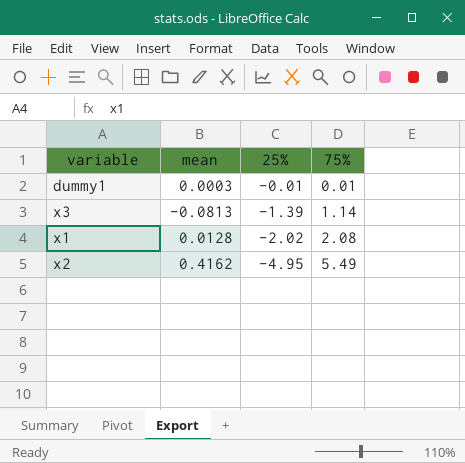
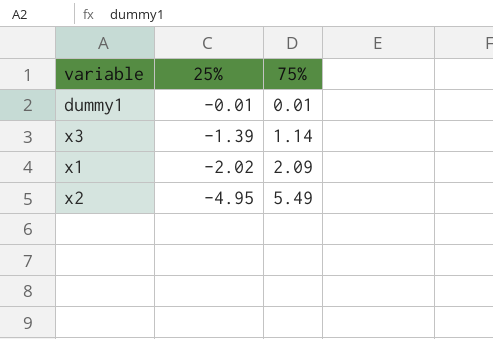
column mean | position: 2 -> none
x1 | 75%: 2.08 -> 2.09

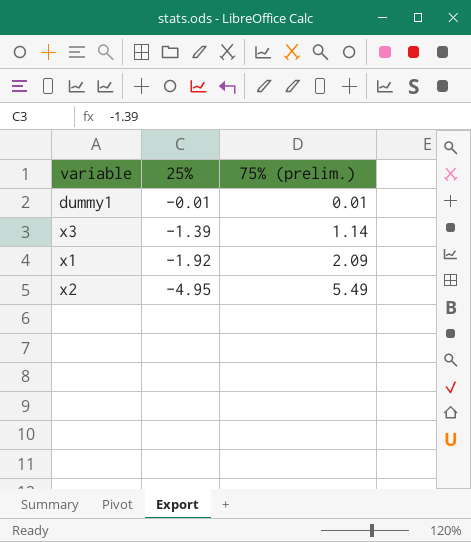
column name: 75% -> 75% (prelim.)
x1 | 25%: -2.02 -> -1.92

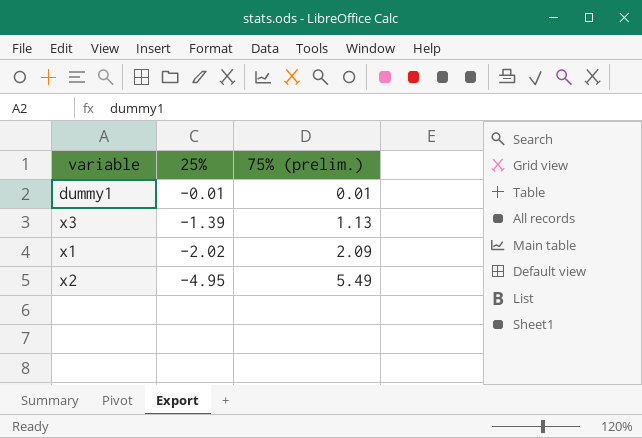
x3 | 75% (prelim.): 1.14 -> 1.13
x1 | 25%: -1.92 -> -2.02

